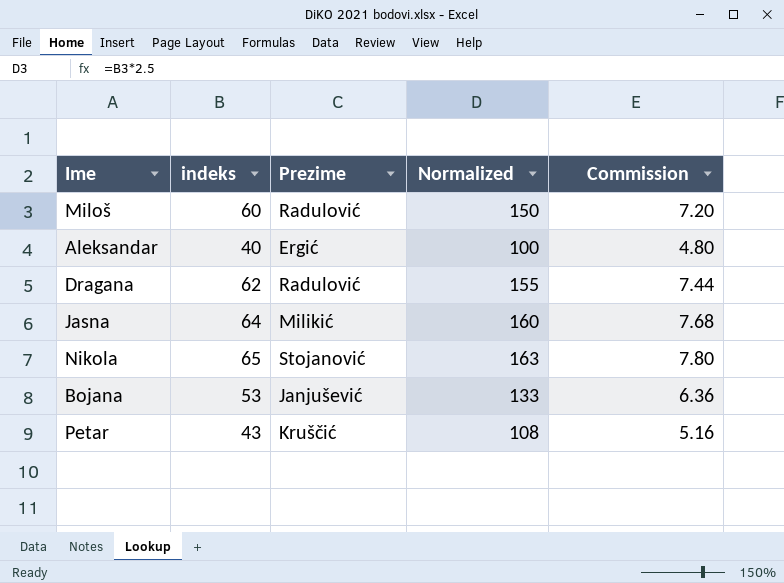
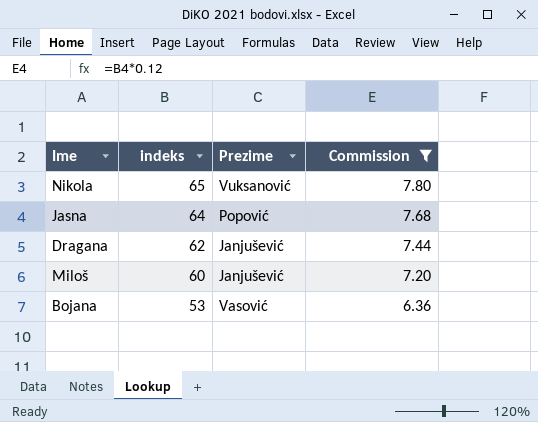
filter: none -> Commission >= 6.36
row order: none -> indeks descending
column Normalized | formula: [indeks] * 2.5 -> none
Nikola | Prezime: Stojanović -> Vuksanović
Jasna | Prezime: Milikić -> Popović
Dragana | Prezime: Radulović -> Janjušević
Miloš | Prezime: Radulović -> Janjušević
Bojana | Prezime: Janjušević -> Vasović

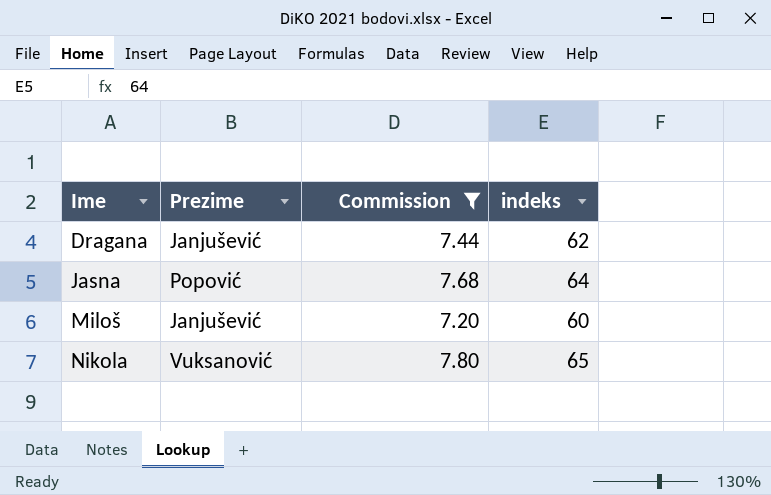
row order: indeks descending -> Ime ascending
column indeks | position: 2 -> 4
row Bojana: 53 | Vasović | 6.36 -> none

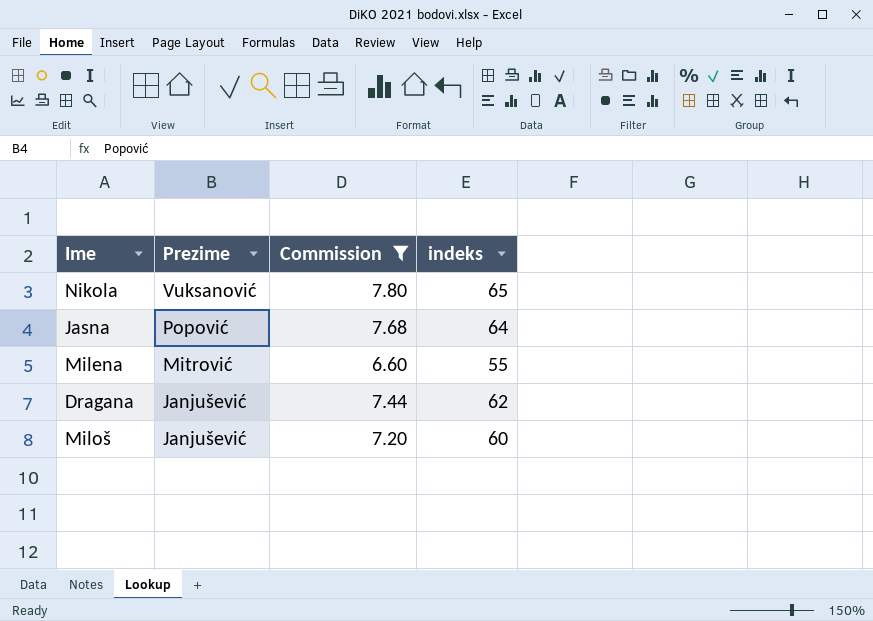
row order: Ime ascending -> Prezime descending
row Milena: none -> Mitrović | 6.60 | 55

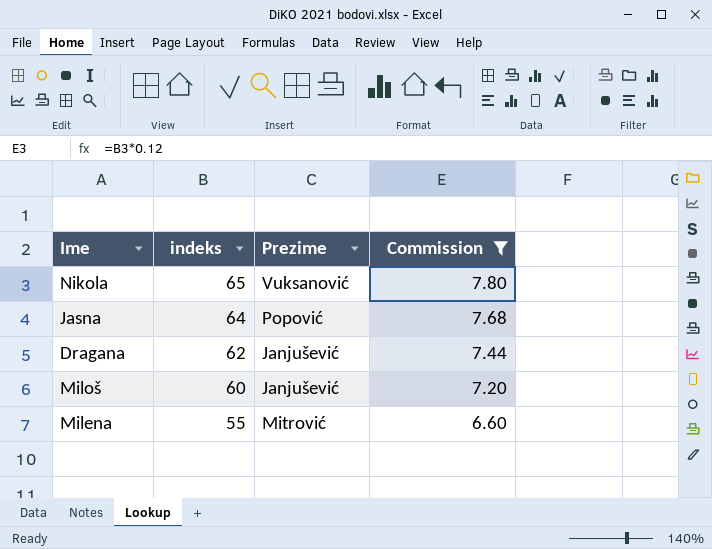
row order: Prezime descending -> indeks descending
column indeks | position: 4 -> 2

